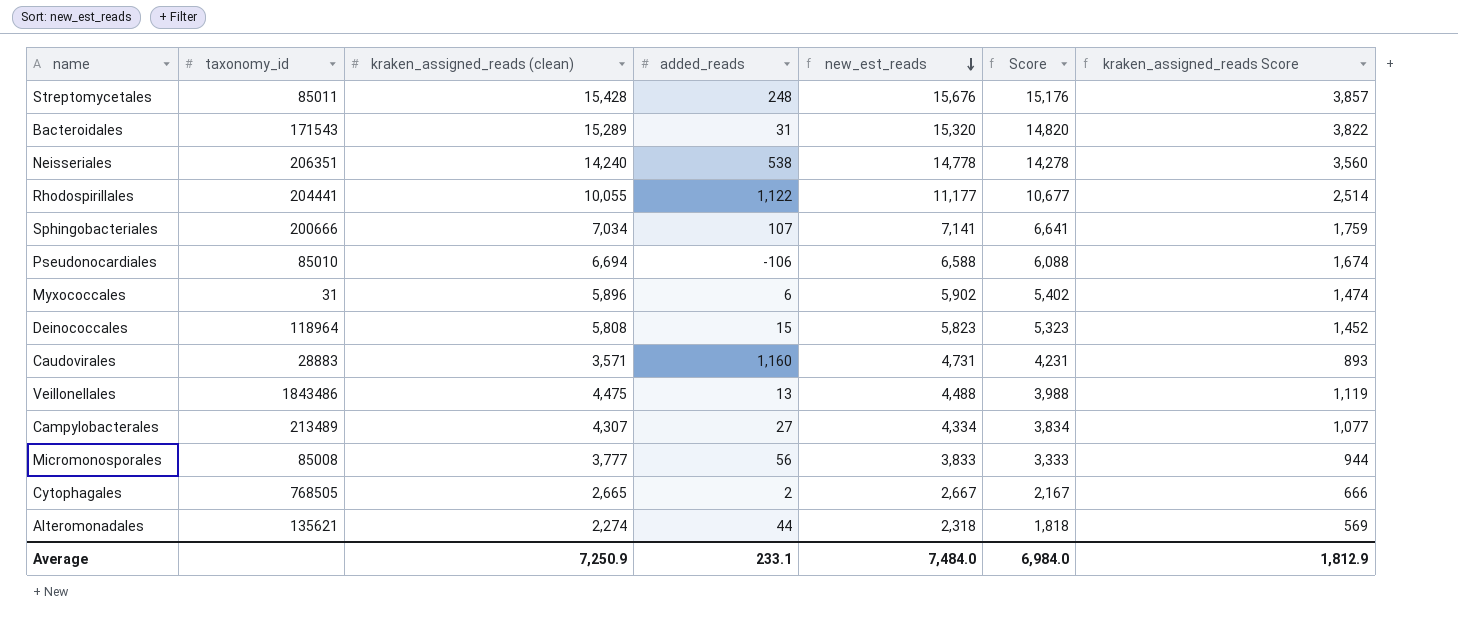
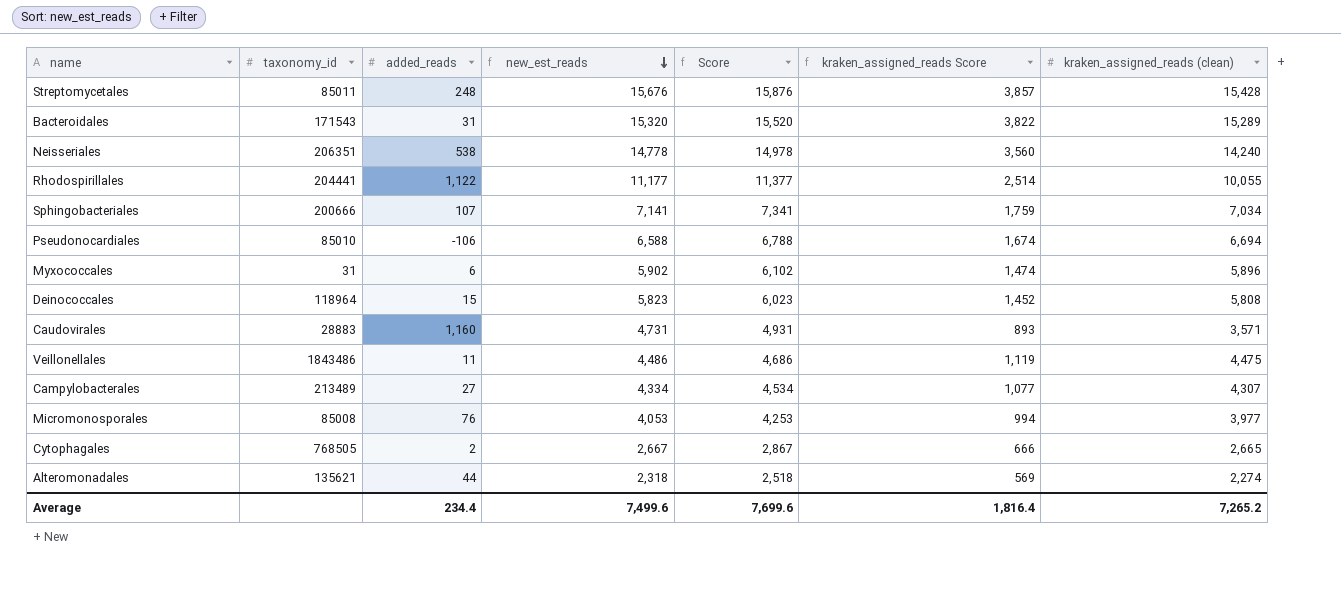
column Score | formula: [new_est_reads] - 500 -> [new_est_reads] + 200
column kraken_assigned_reads (clean) | position: 3 -> 7
Veillonellales | added_reads: 13 -> 11
Veillonellales | new_est_reads: 4,488 -> 4,486
Micromonosporales | added_reads: 56 -> 76
Micromonosporales | new_est_reads: 3,833 -> 4,053
Micromonosporales | kraken_assigned_reads Score: 944 -> 994
Micromonosporales | kraken_assigned_reads (clean): 3,777 -> 3,977
Average | added_reads: 233.1 -> 234.4
Average | new_est_reads: 7,484.0 -> 7,499.6
Average | Score: 6,984.0 -> 7,699.6
Average | kraken_assigned_reads Score: 1,812.9 -> 1,816.4
Average | kraken_assigned_reads (clean): 7,250.9 -> 7,265.2

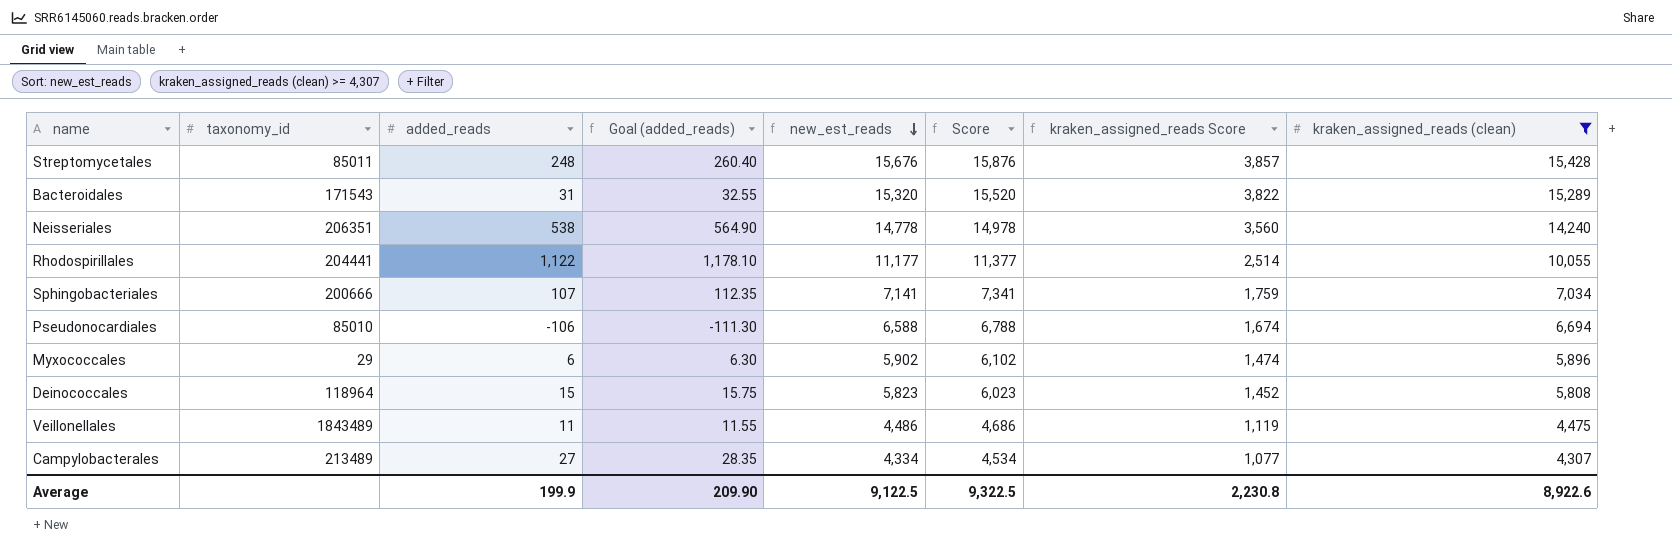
filter: none -> kraken_assigned_reads (clean) >= 4,307
column Goal (added_reads) | formula: none -> [added_reads] * 1.05
Myxococcales | taxonomy_id: 31 -> 29
Veillonellales | taxonomy_id: 1843486 -> 1843489
Average | added_reads: 234.4 -> 199.9
Average | new_est_reads: 7,499.6 -> 9,122.5
Average | Score: 7,699.6 -> 9,322.5
Average | kraken_assigned_reads Score: 1,816.4 -> 2,230.8
Average | kraken_assigned_reads (clean): 7,265.2 -> 8,922.6

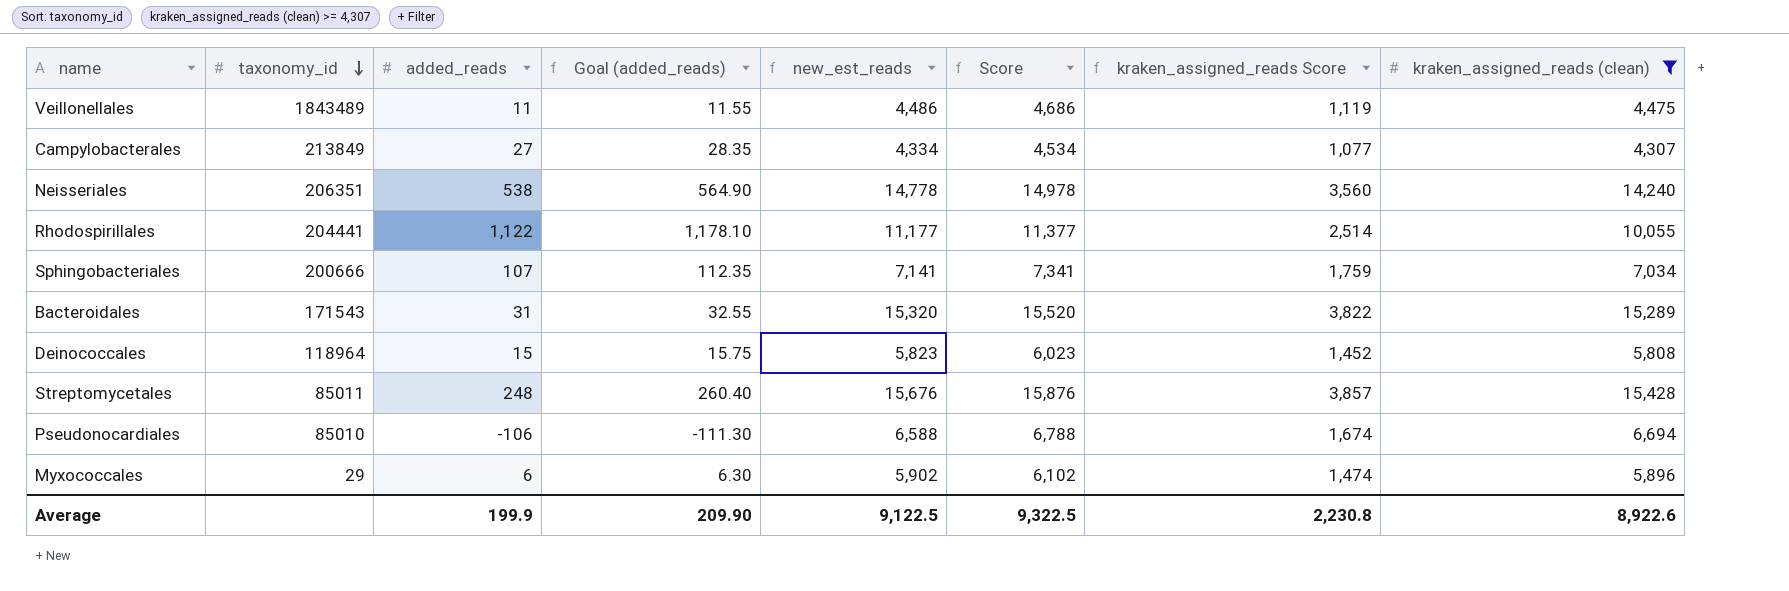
row order: new_est_reads descending -> taxonomy_id descending
Campylobacterales | taxonomy_id: 213489 -> 213849

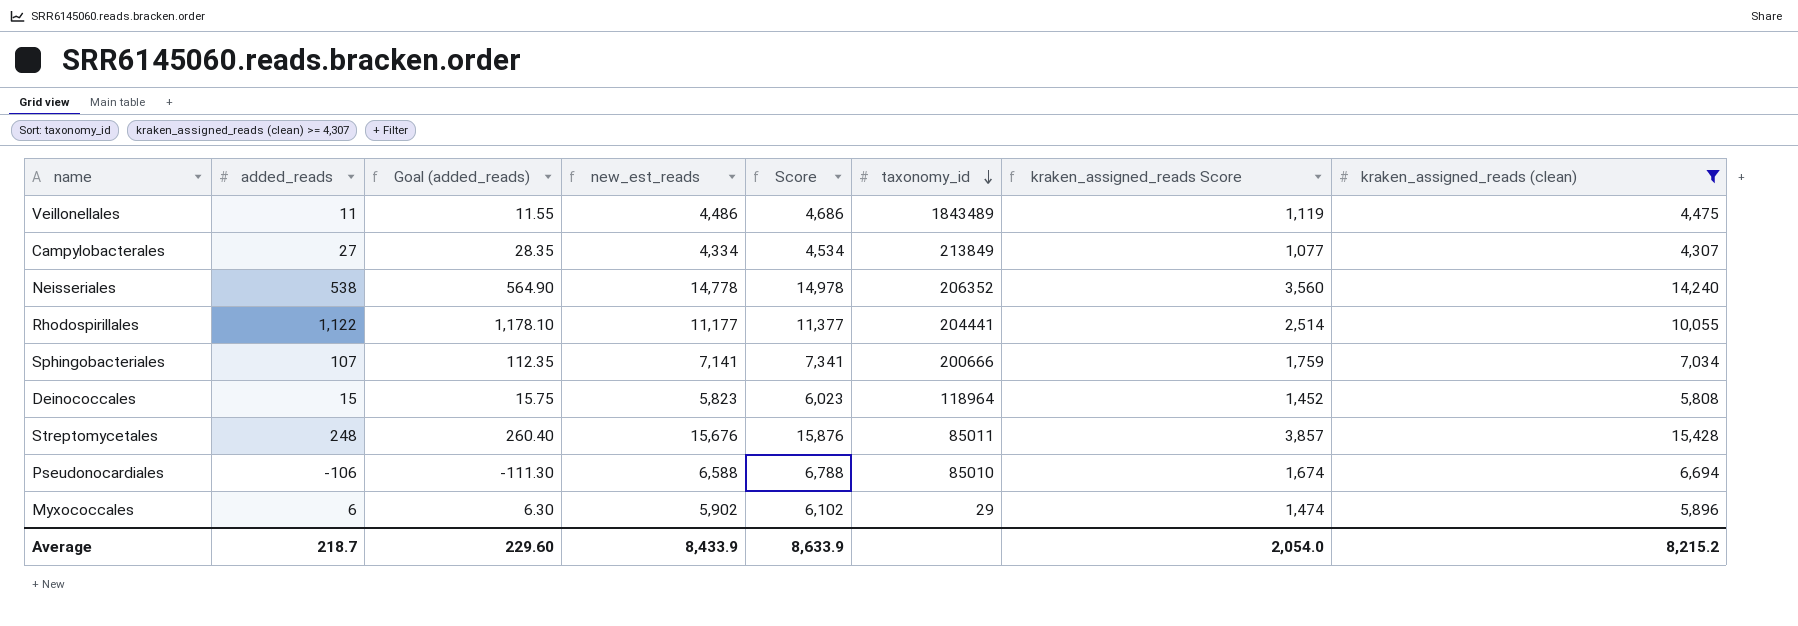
column taxonomy_id | position: 2 -> 6
row Bacteroidales: 171543 | 31 | 32.55 | 15,320 | 15,520 | 3,822 | 15,289 -> none
Neisseriales | taxonomy_id: 206351 -> 206352
Average | added_reads: 199.9 -> 218.7
Average | Goal (added_reads): 209.90 -> 229.60
Average | new_est_reads: 9,122.5 -> 8,433.9
Average | Score: 9,322.5 -> 8,633.9
Average | kraken_assigned_reads Score: 2,230.8 -> 2,054.0
Average | kraken_assigned_reads (clean): 8,922.6 -> 8,215.2

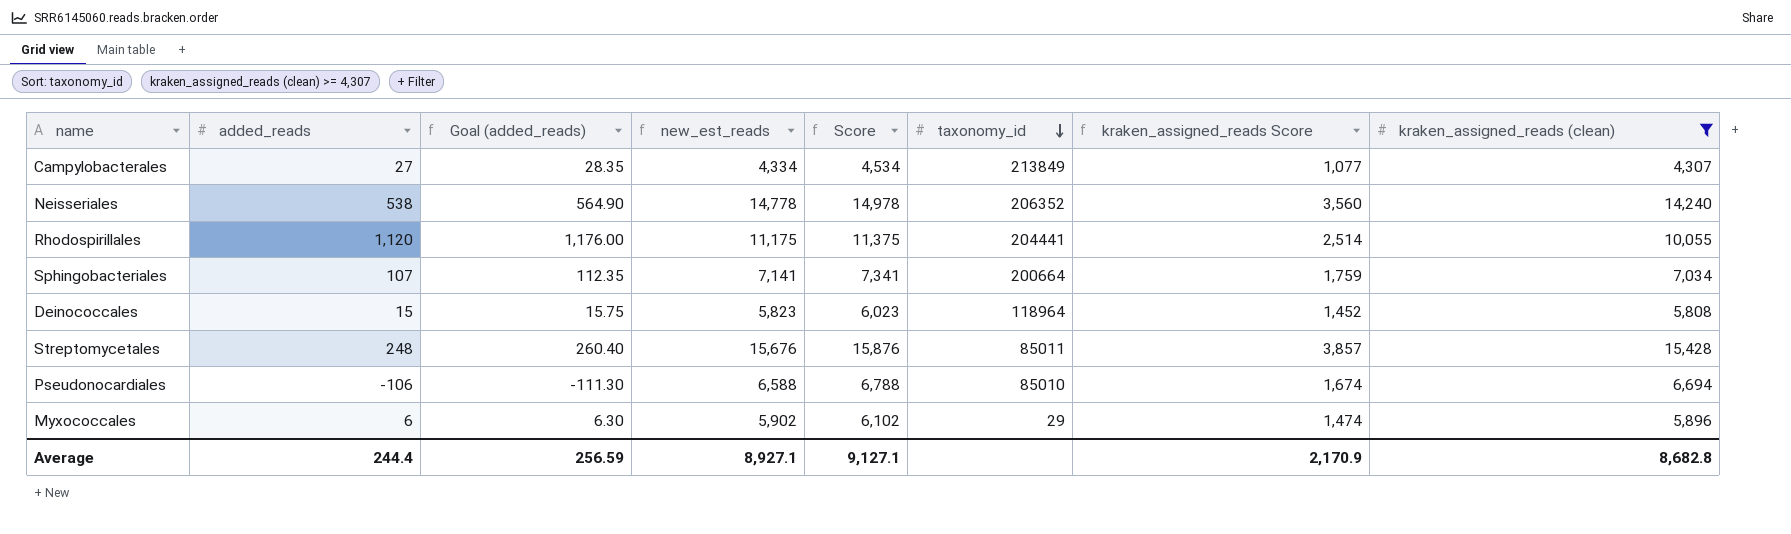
row Veillonellales: 11 | 11.55 | 4,486 | 4,686 | 1843489 | 1,119 | 4,475 -> none
Rhodospirillales | added_reads: 1,122 -> 1,120
Rhodospirillales | Goal (added_reads): 1,178.10 -> 1,176.00
Rhodospirillales | new_est_reads: 11,177 -> 11,175
Rhodospirillales | Score: 11,377 -> 11,375
Sphingobacteriales | taxonomy_id: 200666 -> 200664
Average | added_reads: 218.7 -> 244.4
Average | Goal (added_reads): 229.60 -> 256.59
Average | new_est_reads: 8,433.9 -> 8,927.1
Average | Score: 8,633.9 -> 9,127.1
Average | kraken_assigned_reads Score: 2,054.0 -> 2,170.9
Average | kraken_assigned_reads (clean): 8,215.2 -> 8,682.8

